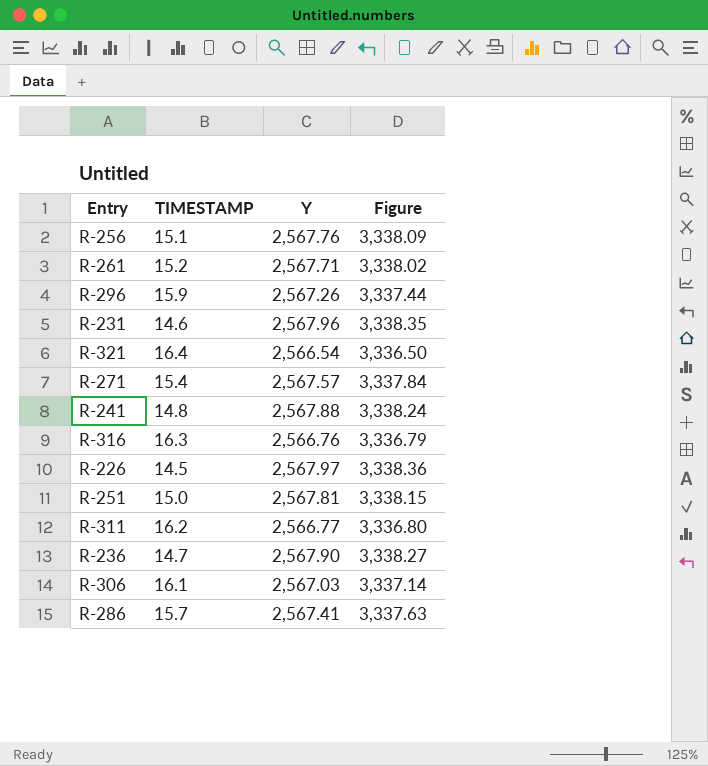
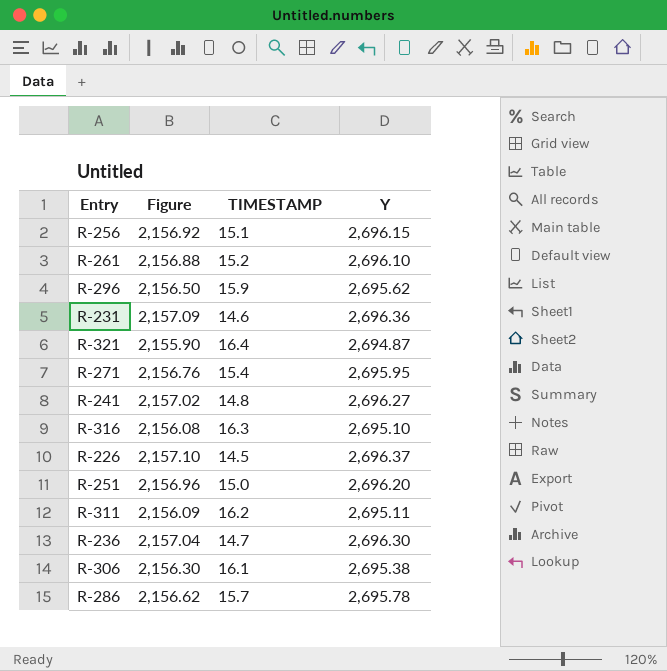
column Figure | formula: [Y] * 1.3 -> [Y] * 0.8
column Figure | position: 4 -> 2
R-256 | Y: 2,567.76 -> 2,696.15
R-261 | Y: 2,567.71 -> 2,696.10
R-296 | Y: 2,567.26 -> 2,695.62
R-231 | Y: 2,567.96 -> 2,696.36
R-321 | Y: 2,566.54 -> 2,694.87
R-271 | Y: 2,567.57 -> 2,695.95
R-241 | Y: 2,567.88 -> 2,696.27
R-316 | Y: 2,566.76 -> 2,695.10
R-226 | Y: 2,567.97 -> 2,696.37
R-251 | Y: 2,567.81 -> 2,696.20
R-311 | Y: 2,566.77 -> 2,695.11
R-236 | Y: 2,567.90 -> 2,696.30
R-306 | Y: 2,567.03 -> 2,695.38
R-286 | Y: 2,567.41 -> 2,695.78

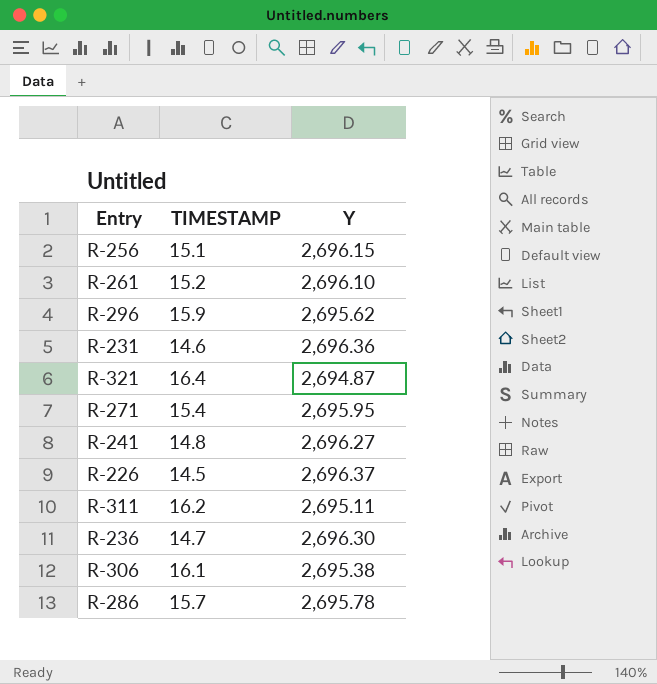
column Figure | formula: [Y] * 0.8 -> none
row R-316: 2,156.08 | 16.3 | 2,695.10 -> none
row R-251: 2,156.96 | 15.0 | 2,696.20 -> none

